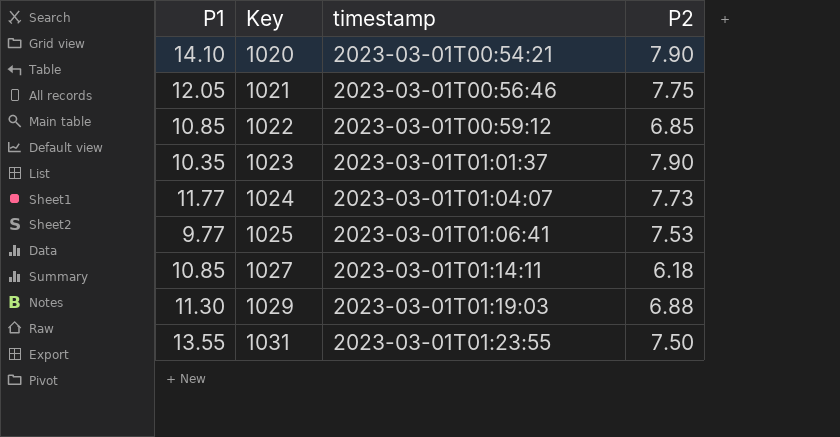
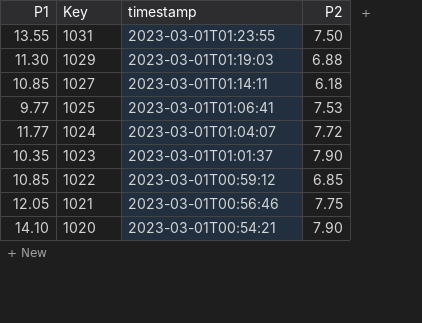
row order: Key ascending -> Key descending
1024 | P2: 7.73 -> 7.72

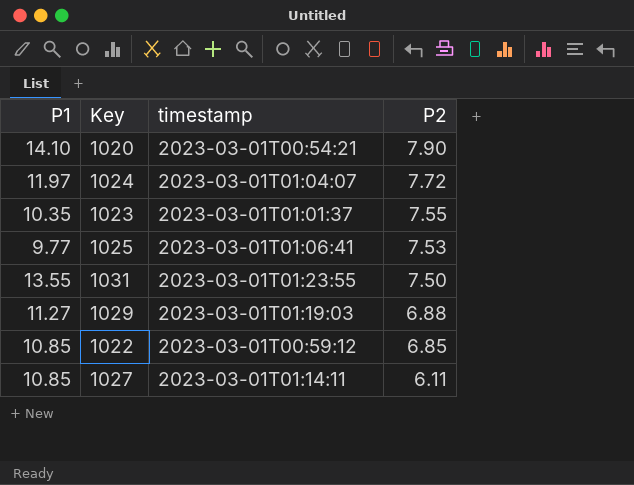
row order: Key descending -> P2 descending
row 1021: 12.05 | 2023-03-01T00:56:46 | 7.75 -> none
1024 | P1: 11.77 -> 11.97
1023 | P2: 7.90 -> 7.55
1029 | P1: 11.30 -> 11.27
1027 | P2: 6.18 -> 6.11

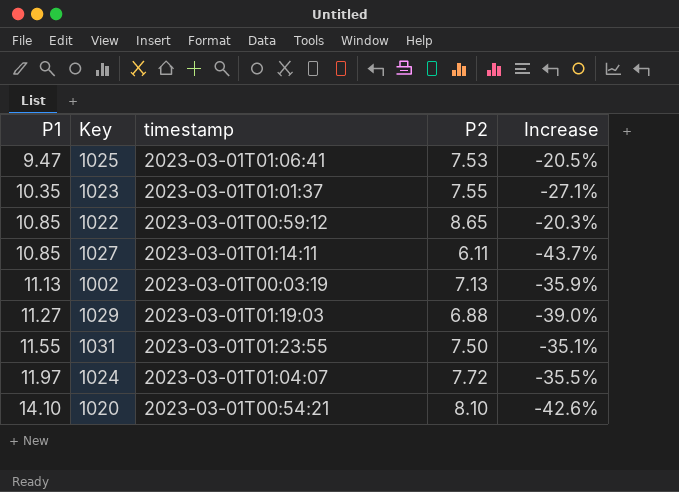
row order: P2 descending -> P1 ascending
column Increase | formula: none -> ([P2] - [P1]) / [P1]
1025 | P1: 9.77 -> 9.47
1022 | P2: 6.85 -> 8.65
row 1002: none -> 11.13 | 2023-03-01T00:03:19 | 7.13 | -35.9%
1031 | P1: 13.55 -> 11.55
1020 | P2: 7.90 -> 8.10

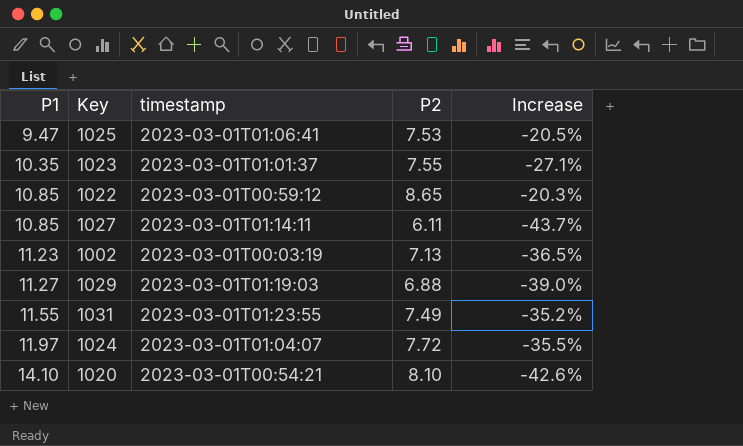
1002 | P1: 11.13 -> 11.23
1002 | Increase: -35.9% -> -36.5%
1031 | P2: 7.50 -> 7.49
1031 | Increase: -35.1% -> -35.2%

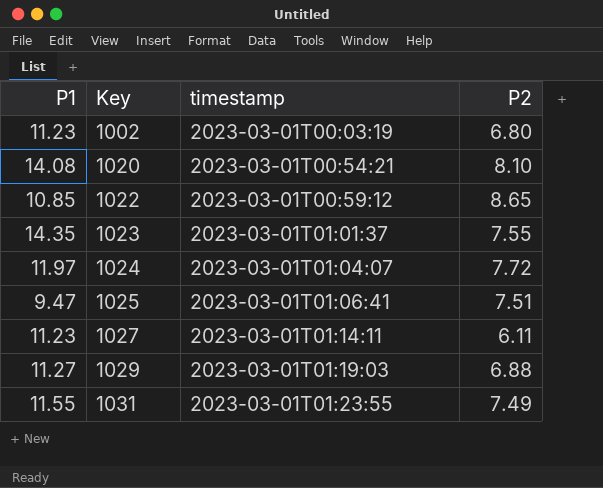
row order: P1 ascending -> Key ascending
column Increase | formula: ([P2] - [P1]) / [P1] -> none
1002 | P2: 7.13 -> 6.80
1020 | P1: 14.10 -> 14.08
1023 | P1: 10.35 -> 14.35
1025 | P2: 7.53 -> 7.51
1027 | P1: 10.85 -> 11.23

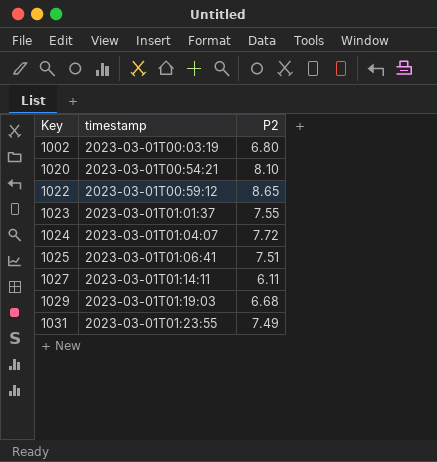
column P1 | position: 1 -> none
1029 | P2: 6.88 -> 6.68

